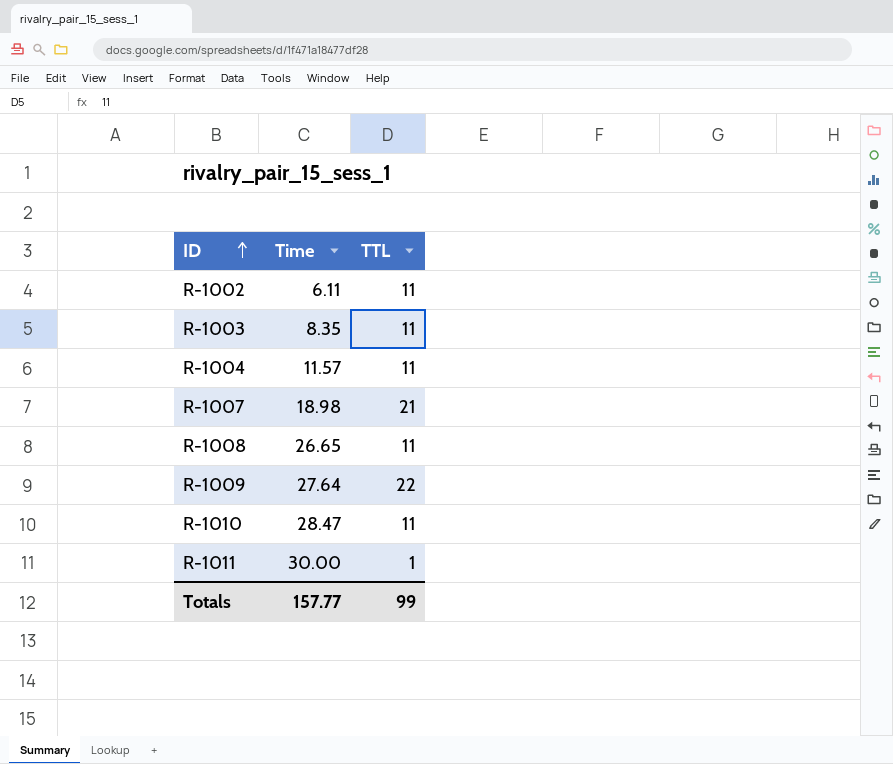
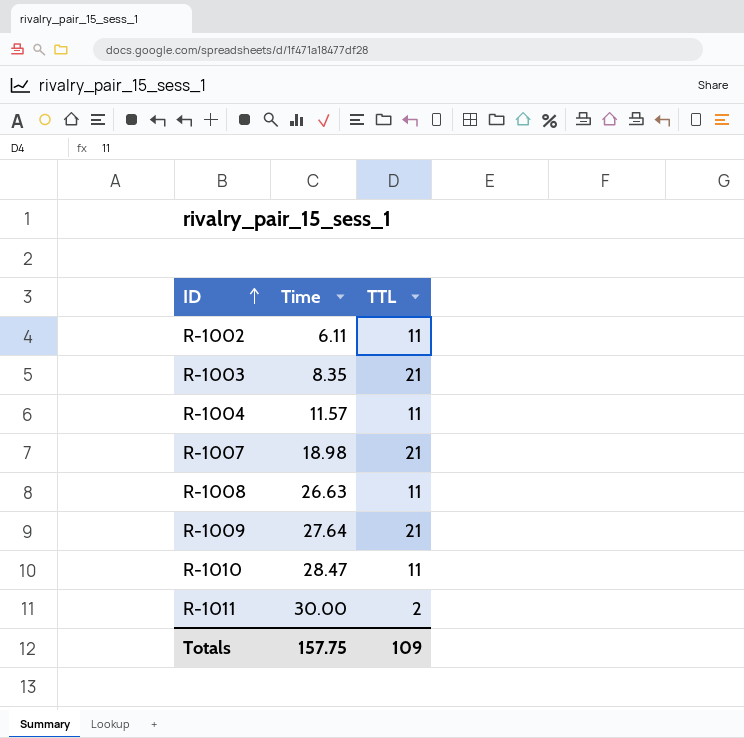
R-1003 | TTL: 11 -> 21
R-1008 | Time: 26.65 -> 26.63
R-1009 | TTL: 22 -> 21
R-1011 | TTL: 1 -> 2
Totals | Time: 157.77 -> 157.75
Totals | TTL: 99 -> 109

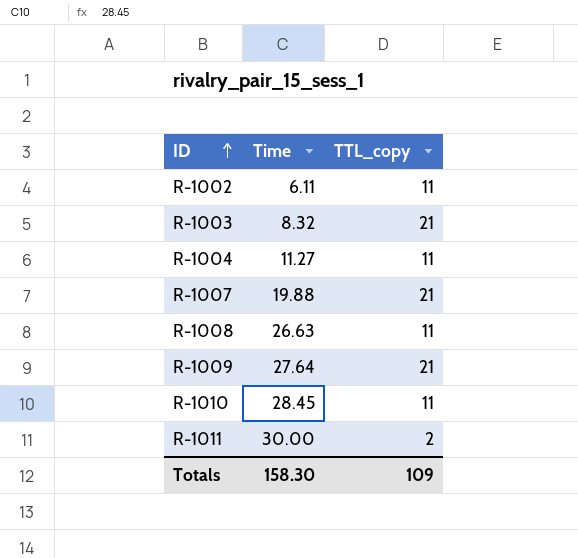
column name: TTL -> TTL_copy
R-1003 | Time: 8.35 -> 8.32
R-1004 | Time: 11.57 -> 11.27
R-1007 | Time: 18.98 -> 19.88
R-1010 | Time: 28.47 -> 28.45
Totals | Time: 157.75 -> 158.30

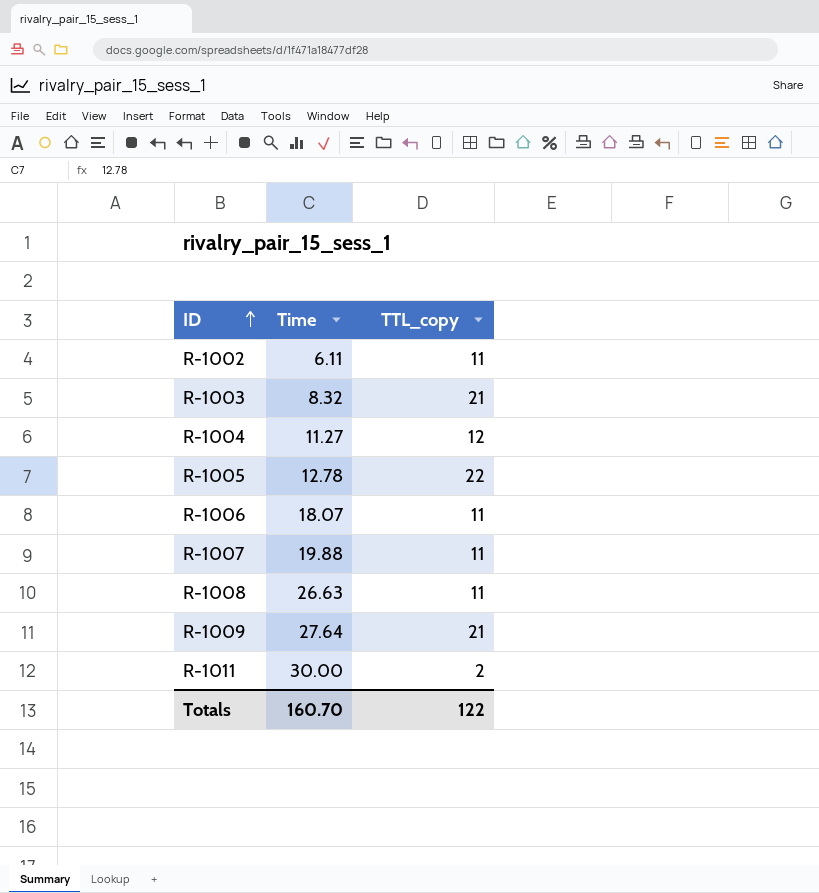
row R-1010: 28.45 | 11 -> none
R-1004 | TTL_copy: 11 -> 12
row R-1005: none -> 12.78 | 22
row R-1006: none -> 18.07 | 11
R-1007 | TTL_copy: 21 -> 11
Totals | Time: 158.30 -> 160.70
Totals | TTL_copy: 109 -> 122

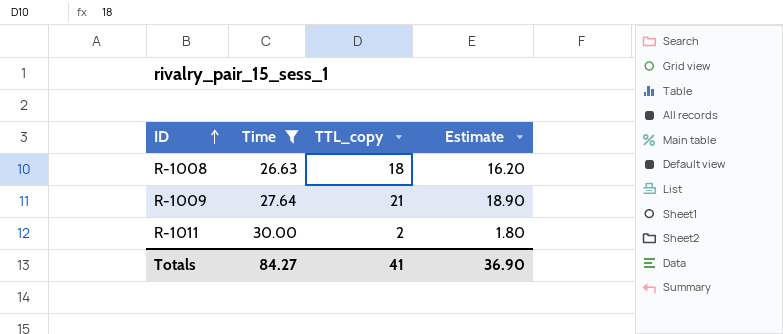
filter: none -> Time >= 26.63
column Estimate | formula: none -> [TTL_copy] * 0.9
R-1008 | TTL_copy: 11 -> 18
Totals | Time: 160.70 -> 84.27
Totals | TTL_copy: 122 -> 41

